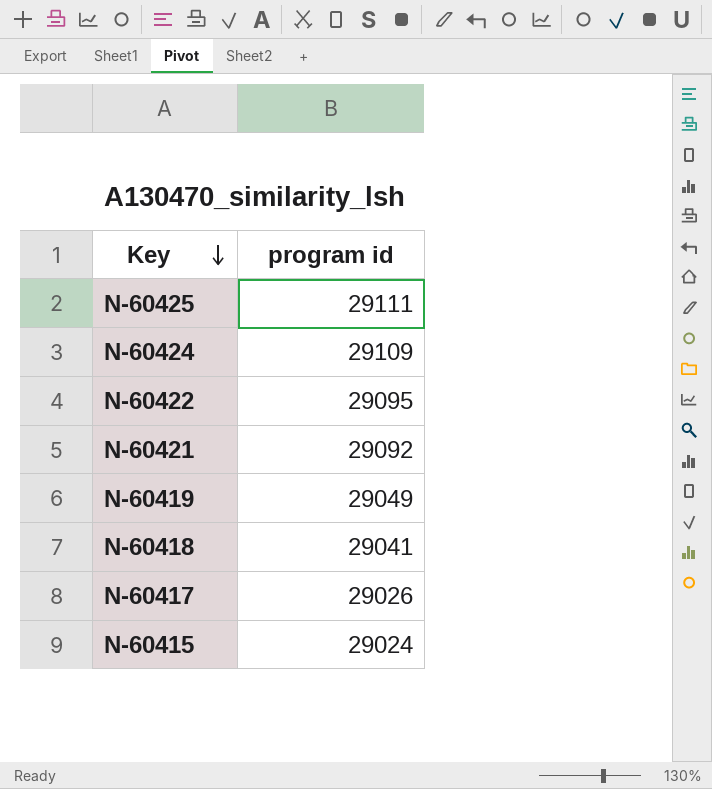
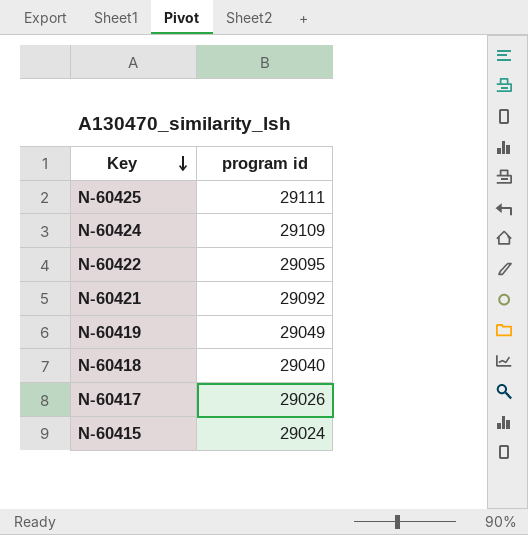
N-60418 | program id: 29041 -> 29040

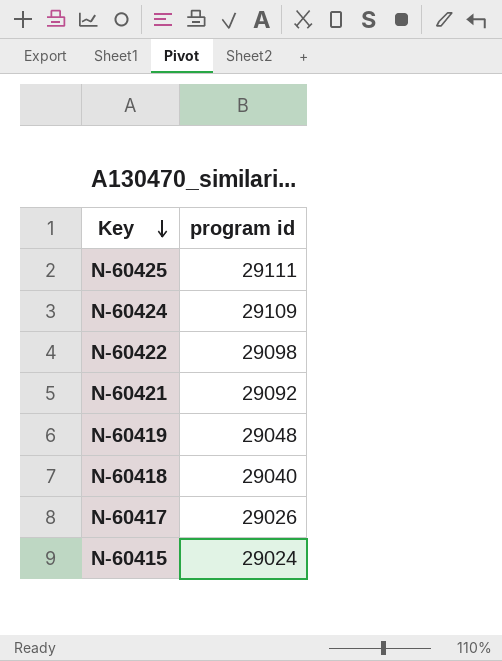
N-60422 | program id: 29095 -> 29098
N-60419 | program id: 29049 -> 29048

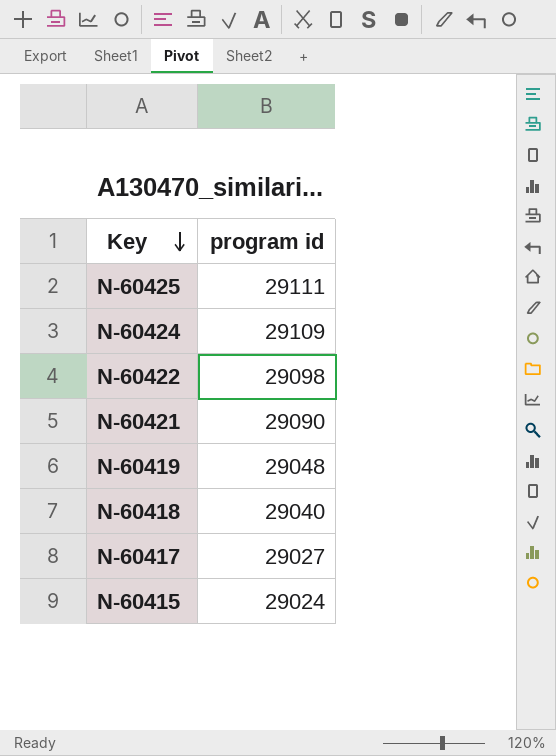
N-60421 | program id: 29092 -> 29090
N-60417 | program id: 29026 -> 29027

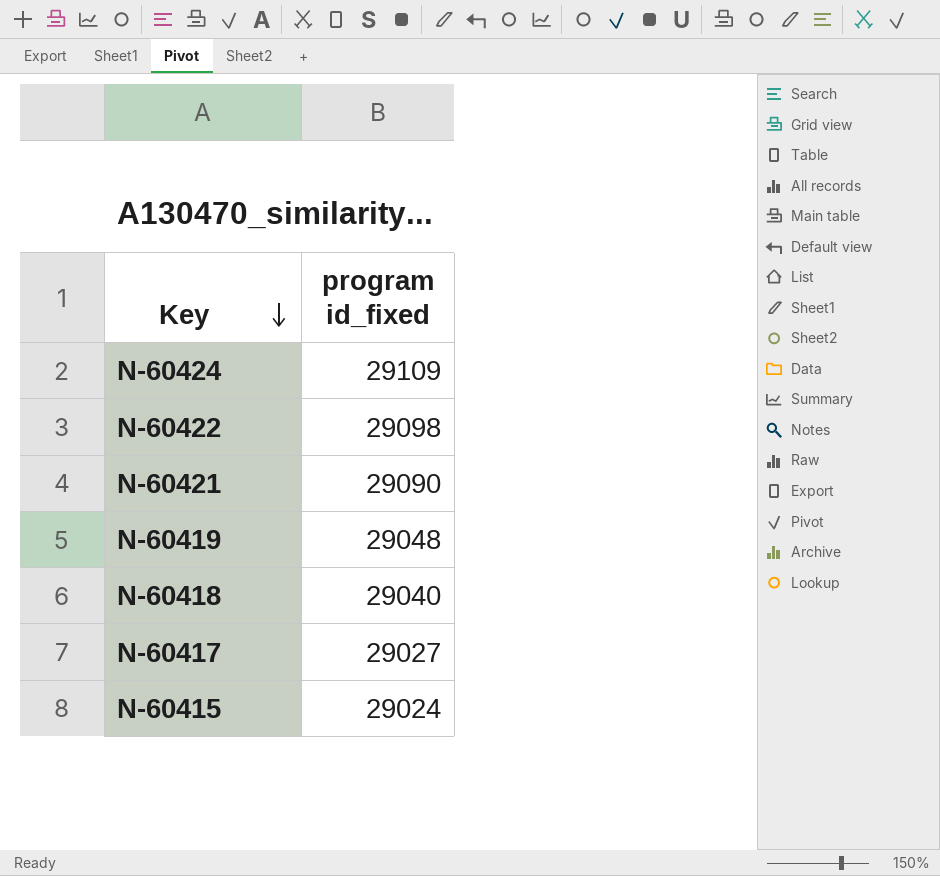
column name: program id -> program id_fixed
row N-60425: 29111 -> none

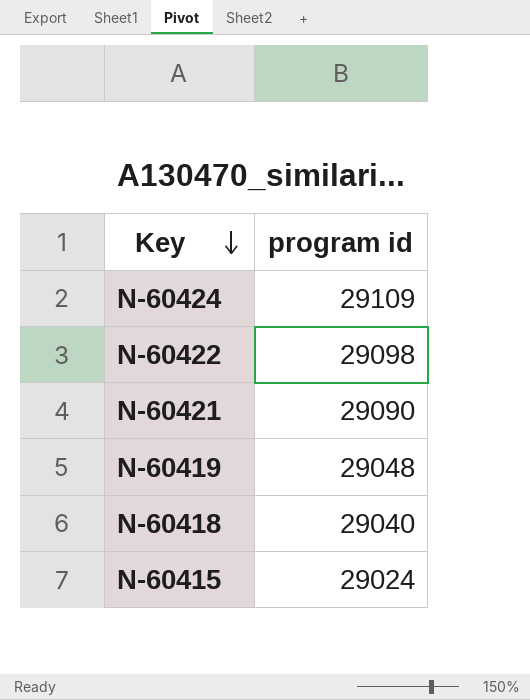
column name: program id_fixed -> program id
row N-60417: 29027 -> none

